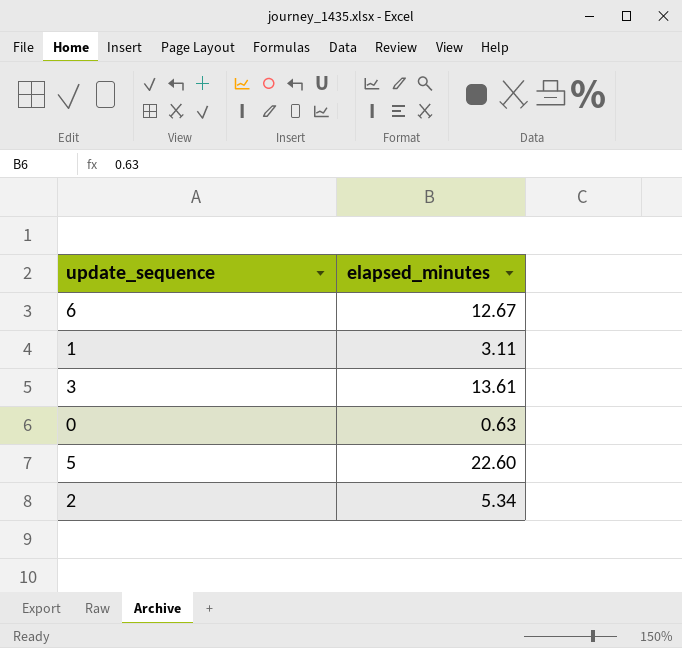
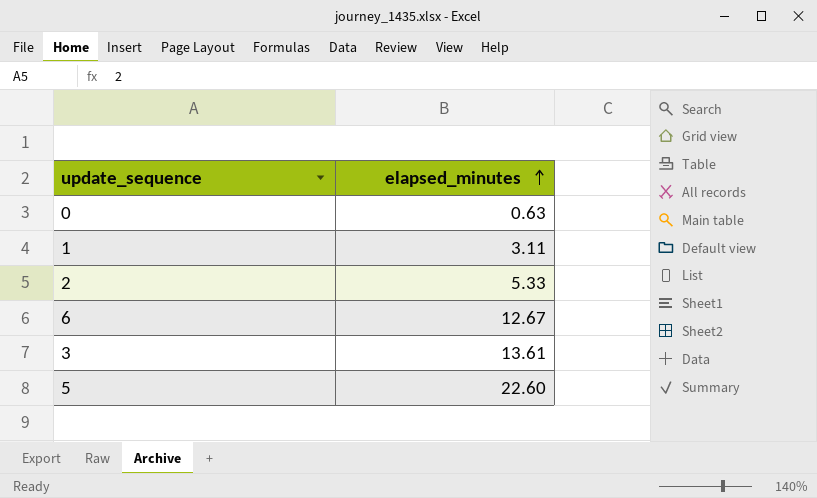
row order: none -> elapsed_minutes ascending
2 | elapsed_minutes: 5.34 -> 5.33

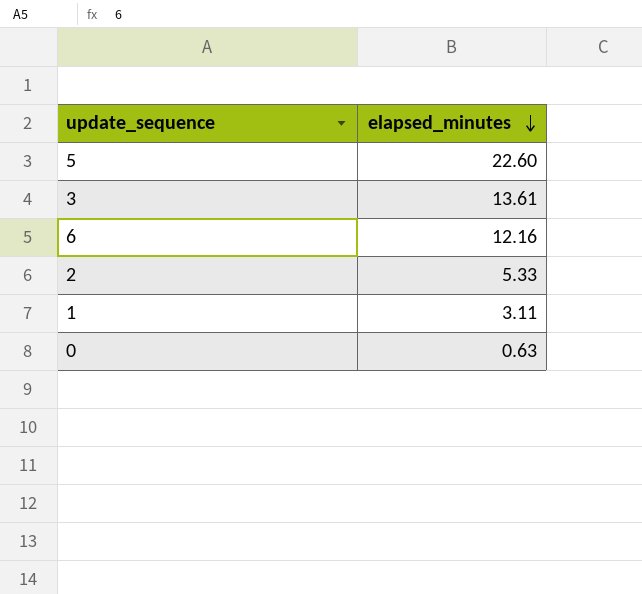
row order: elapsed_minutes ascending -> elapsed_minutes descending
6 | elapsed_minutes: 12.67 -> 12.16

